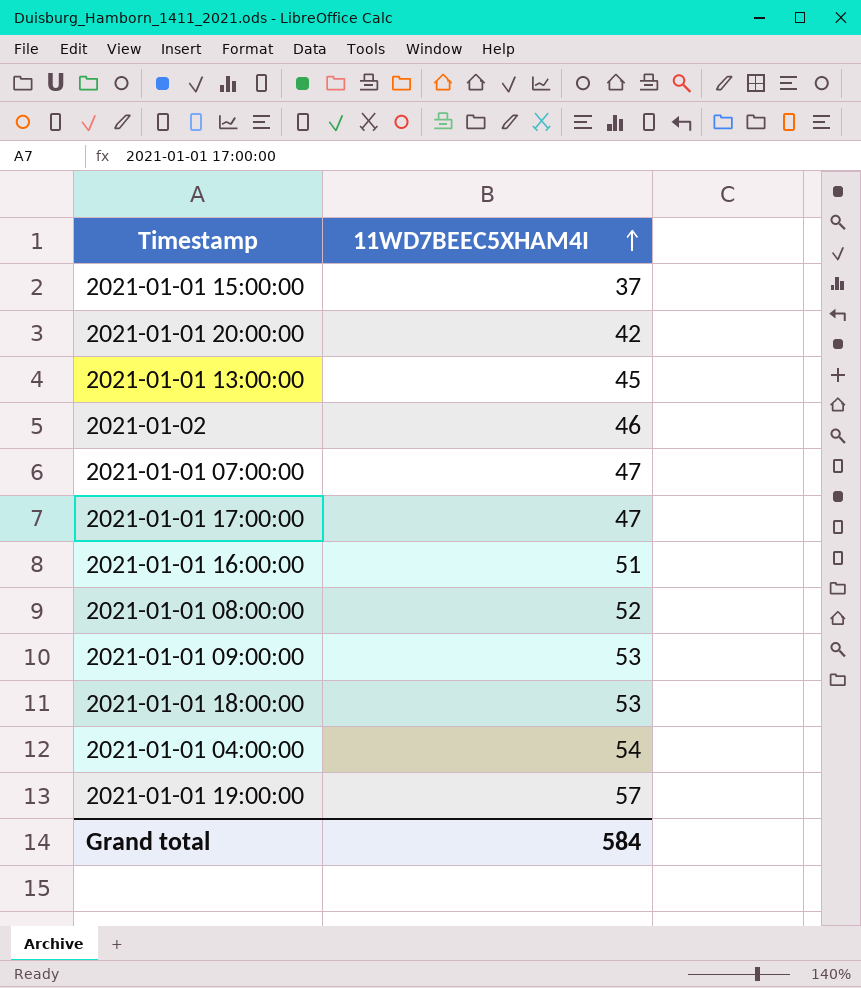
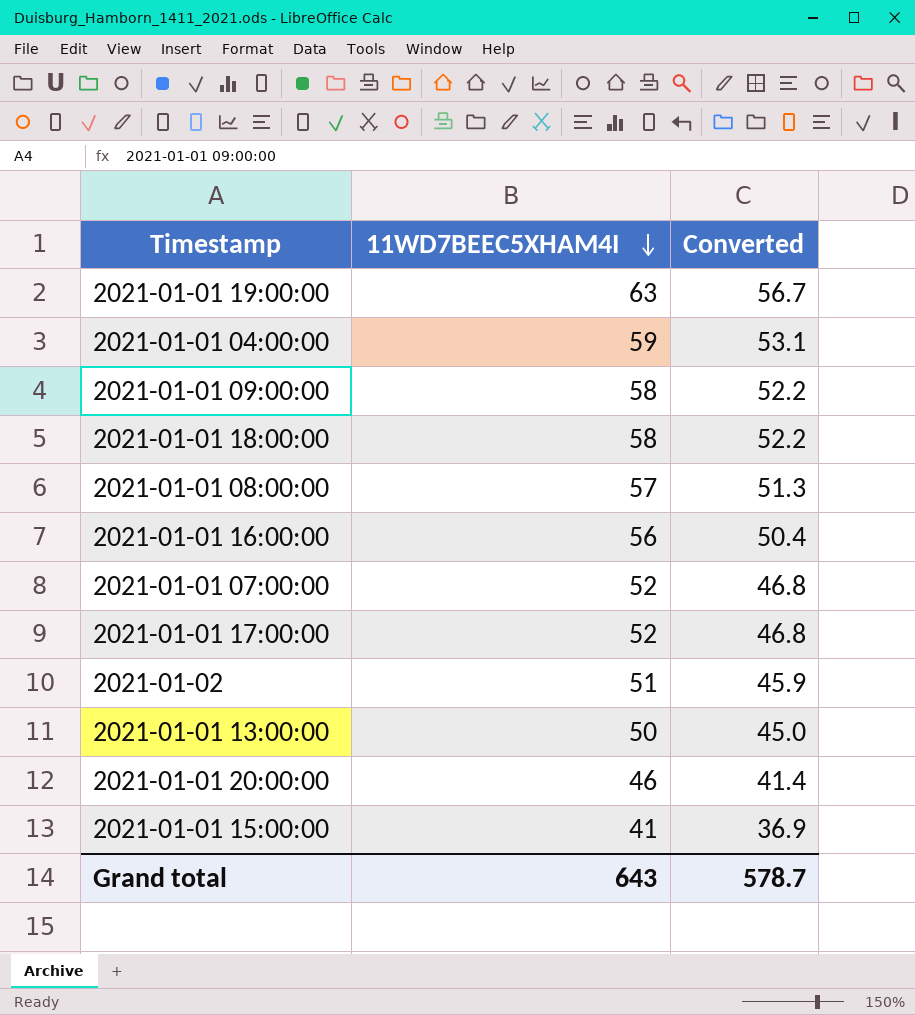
row order: 11WD7BEEC5XHAM4I ascending -> 11WD7BEEC5XHAM4I descending
column Converted | formula: none -> [11WD7BEEC5XHAM4I] * 0.9
2021-01-01 19:00:00 | 11WD7BEEC5XHAM4I: 57 -> 63
2021-01-01 04:00:00 | 11WD7BEEC5XHAM4I: 54 -> 59
2021-01-01 09:00:00 | 11WD7BEEC5XHAM4I: 53 -> 58
2021-01-01 18:00:00 | 11WD7BEEC5XHAM4I: 53 -> 58
2021-01-01 08:00:00 | 11WD7BEEC5XHAM4I: 52 -> 57
2021-01-01 16:00:00 | 11WD7BEEC5XHAM4I: 51 -> 56
2021-01-01 07:00:00 | 11WD7BEEC5XHAM4I: 47 -> 52
2021-01-01 17:00:00 | 11WD7BEEC5XHAM4I: 47 -> 52
2021-01-02 | 11WD7BEEC5XHAM4I: 46 -> 51
2021-01-01 13:00:00 | 11WD7BEEC5XHAM4I: 45 -> 50
2021-01-01 20:00:00 | 11WD7BEEC5XHAM4I: 42 -> 46
2021-01-01 15:00:00 | 11WD7BEEC5XHAM4I: 37 -> 41
Grand total | 11WD7BEEC5XHAM4I: 584 -> 643

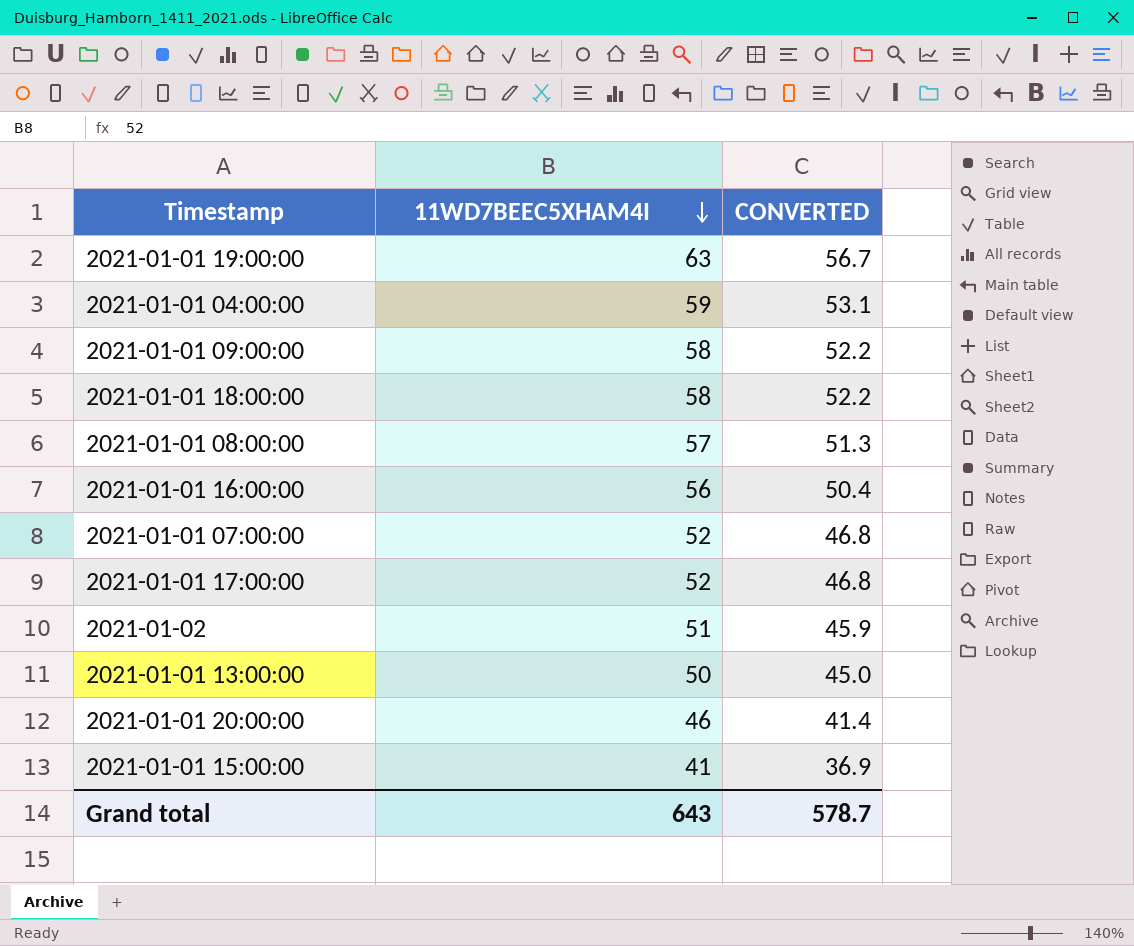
column name: Converted -> CONVERTED

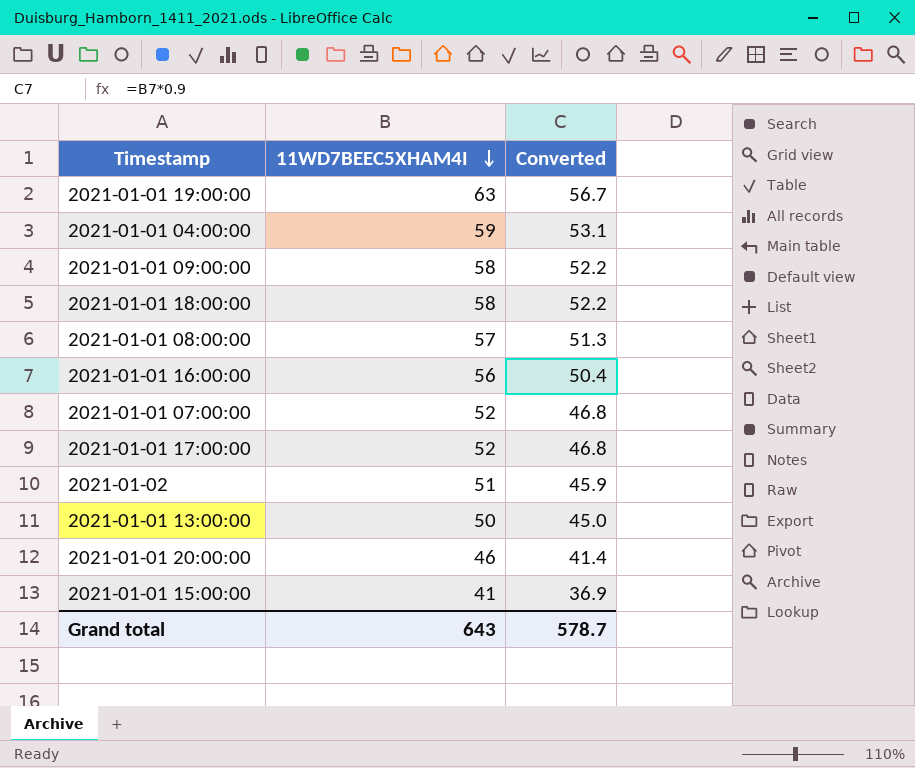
column name: CONVERTED -> Converted

